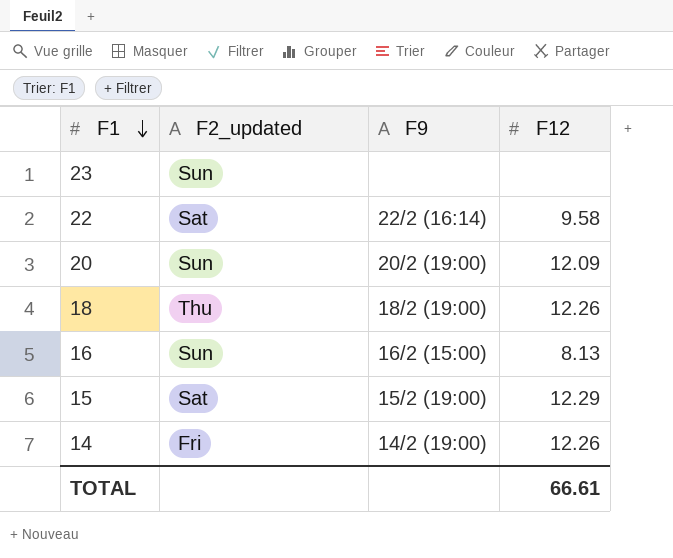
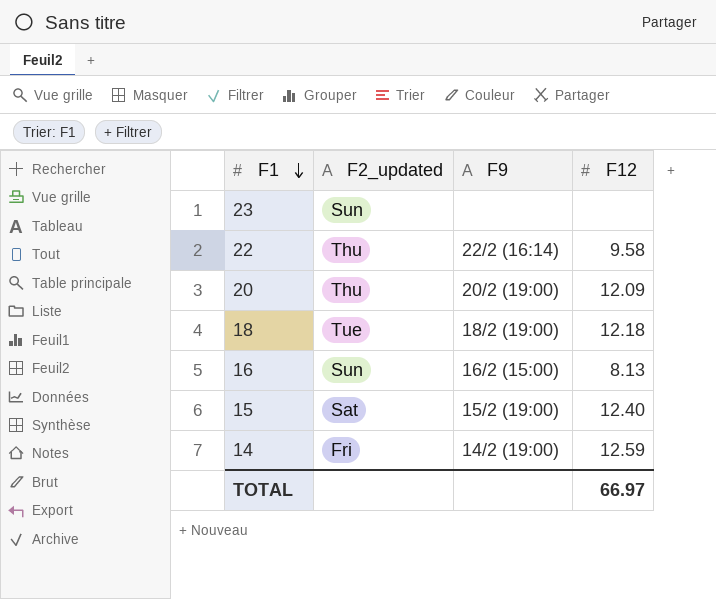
22 | F2_updated: Sat -> Thu
20 | F2_updated: Sun -> Thu
18 | F2_updated: Thu -> Tue
18 | F12: 12.26 -> 12.18
15 | F12: 12.29 -> 12.40
14 | F12: 12.26 -> 12.59
TOTAL | F12: 66.61 -> 66.97

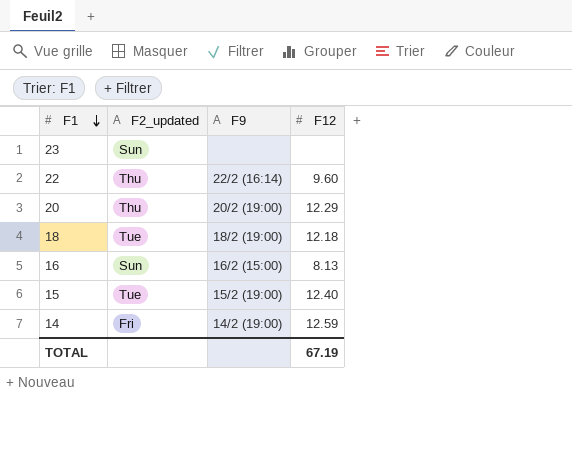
22 | F12: 9.58 -> 9.60
20 | F12: 12.09 -> 12.29
15 | F2_updated: Sat -> Tue
TOTAL | F12: 66.97 -> 67.19

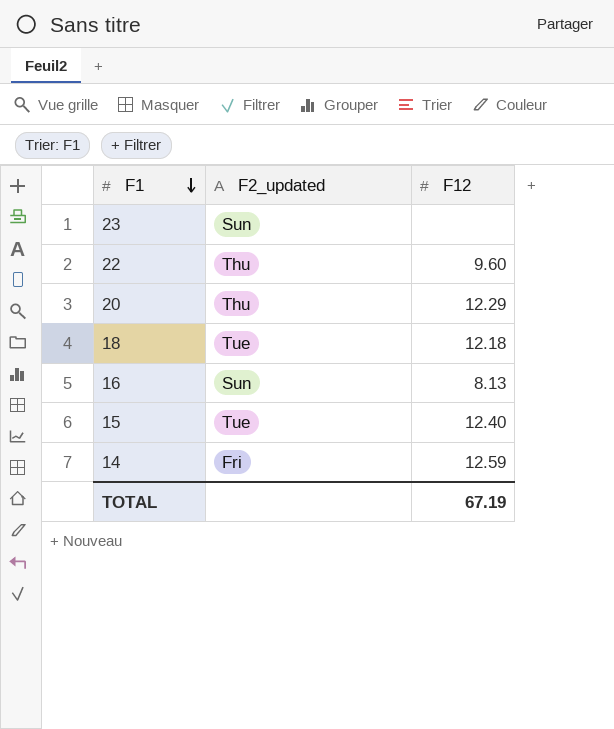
column F9 | position: 3 -> none

